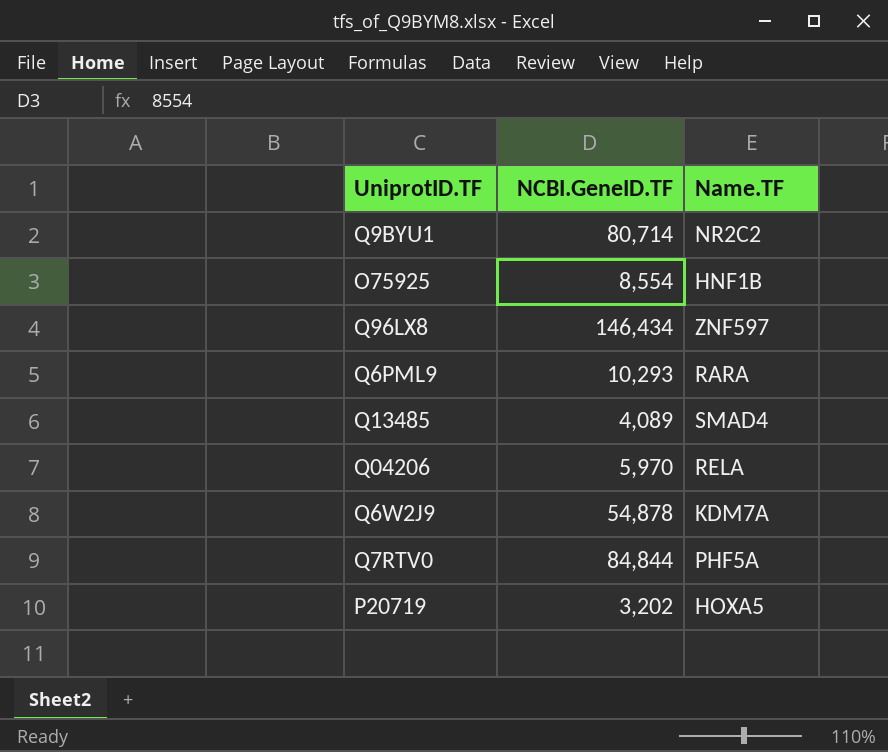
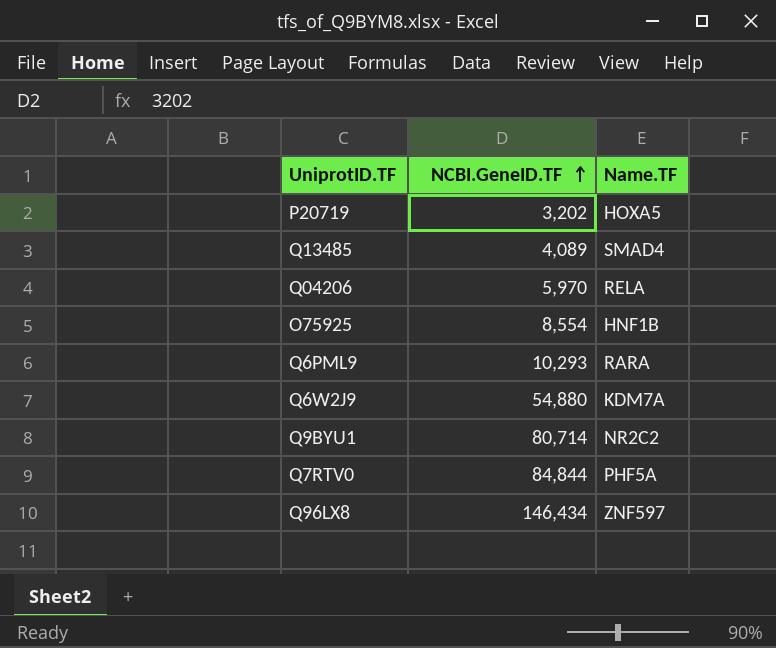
row order: none -> NCBI.GeneID.TF ascending
Q6W2J9 | NCBI.GeneID.TF: 54,878 -> 54,880

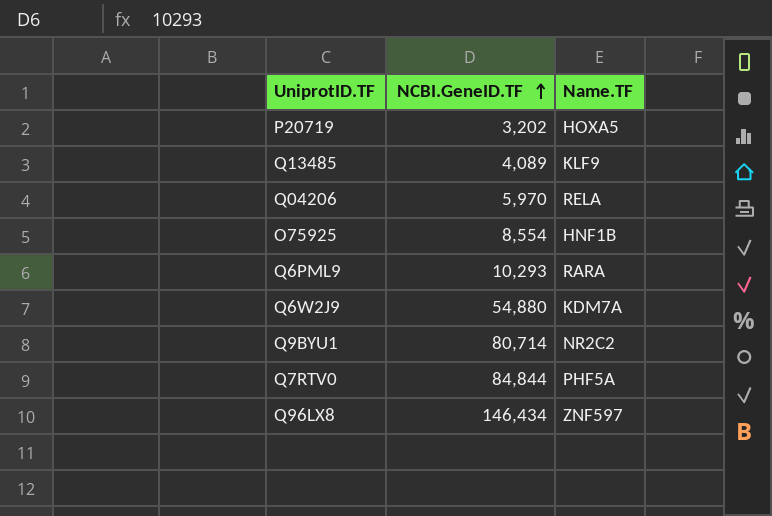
Q13485 | Name.TF: SMAD4 -> KLF9

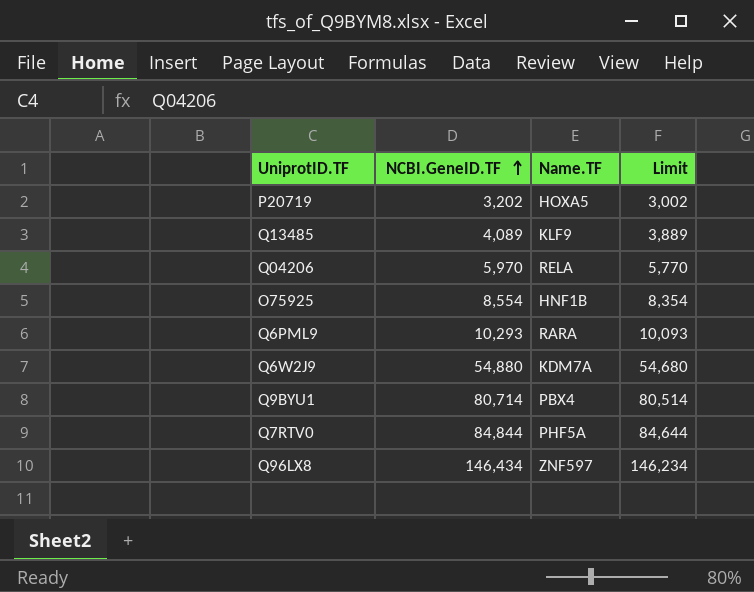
column Limit | formula: none -> [NCBI.GeneID.TF] - 200
Q9BYU1 | Name.TF: NR2C2 -> PBX4

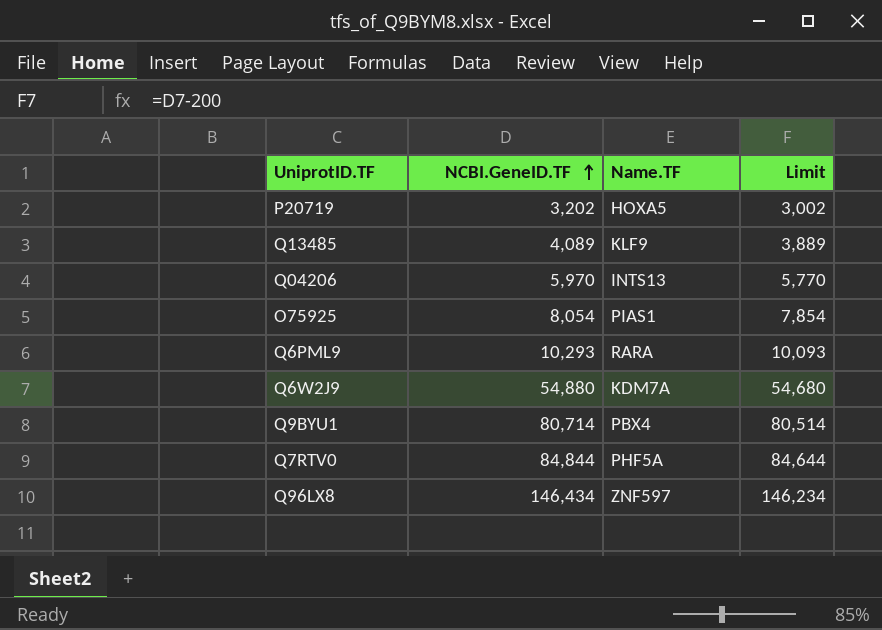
Q04206 | Name.TF: RELA -> INTS13
O75925 | NCBI.GeneID.TF: 8,554 -> 8,054
O75925 | Name.TF: HNF1B -> PIAS1
O75925 | Limit: 8,354 -> 7,854

